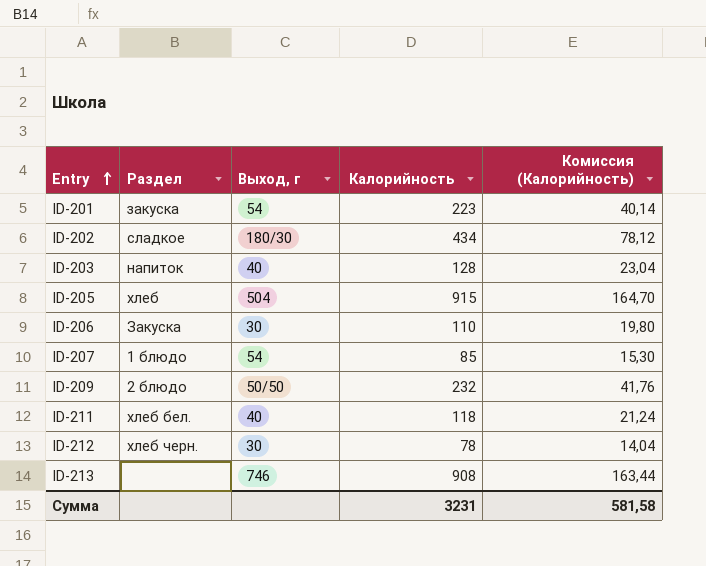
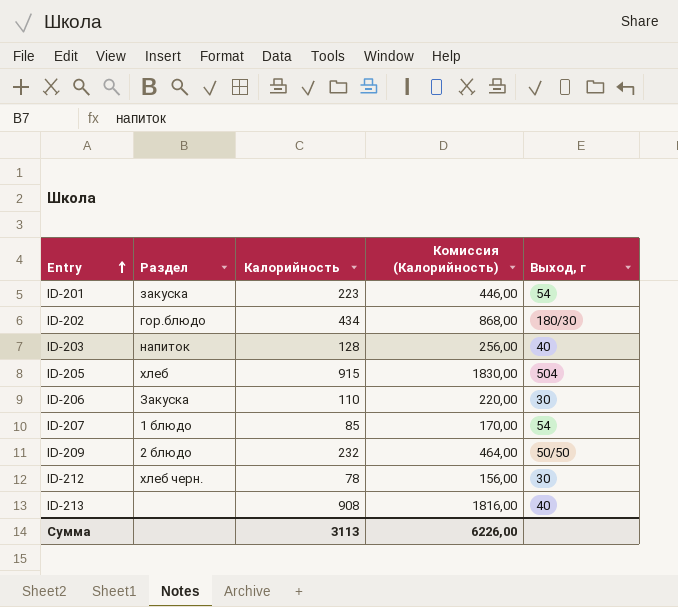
column Комиссия (Калорийность) | formula: [Калорийность] * 0,18 -> [Калорийность] * 2
column Выход, г | position: 3 -> 5
row ID-211: хлеб бел. | 40 | 118 | 21,24 -> none
ID-202 | Раздел: сладкое -> гор.блюдо
ID-213 | Выход, г: 746 -> 40
Сумма | Калорийность: 3231 -> 3113
Сумма | Комиссия (Калорийность): 581,58 -> 6226,00

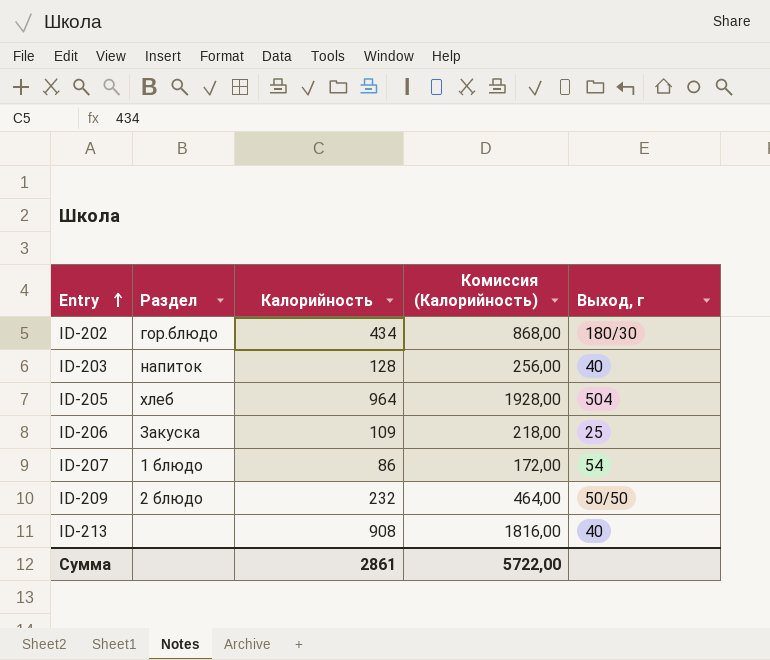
row ID-201: закуска | 223 | 446,00 | 54 -> none
row ID-212: хлеб черн. | 78 | 156,00 | 30 -> none
ID-205 | Калорийность: 915 -> 964
ID-205 | Комиссия (Калорийность): 1830,00 -> 1928,00
ID-206 | Калорийность: 110 -> 109
ID-206 | Комиссия (Калорийность): 220,00 -> 218,00
ID-206 | Выход, г: 30 -> 25
ID-207 | Калорийность: 85 -> 86
ID-207 | Комиссия (Калорийность): 170,00 -> 172,00
Сумма | Калорийность: 3113 -> 2861
Сумма | Комиссия (Калорийность): 6226,00 -> 5722,00

